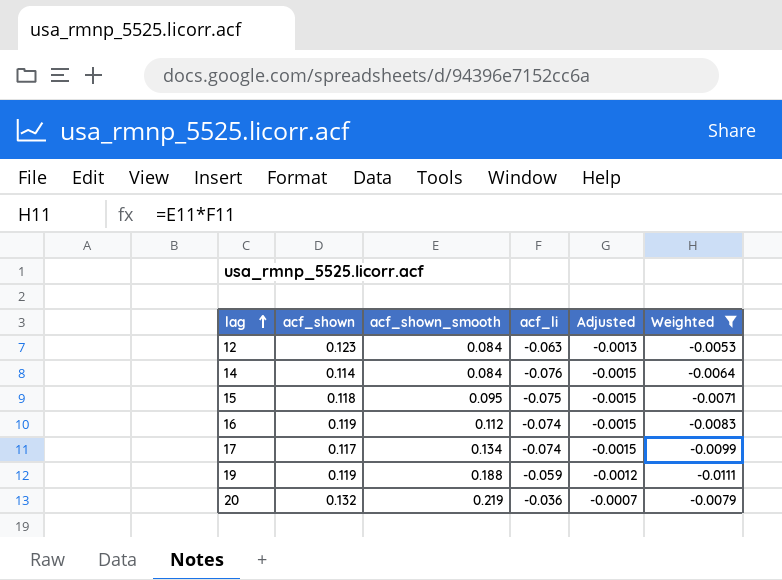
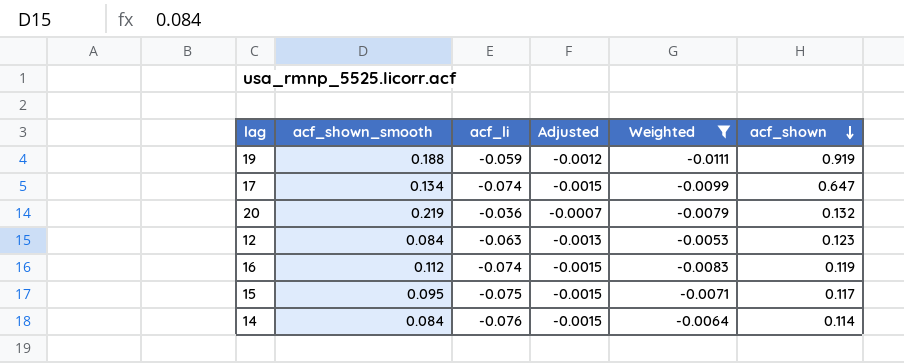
row order: lag ascending -> acf_shown descending
column acf_shown | position: 2 -> 6
19 | acf_shown: 0.119 -> 0.919
17 | acf_shown: 0.117 -> 0.647
15 | acf_shown: 0.118 -> 0.117

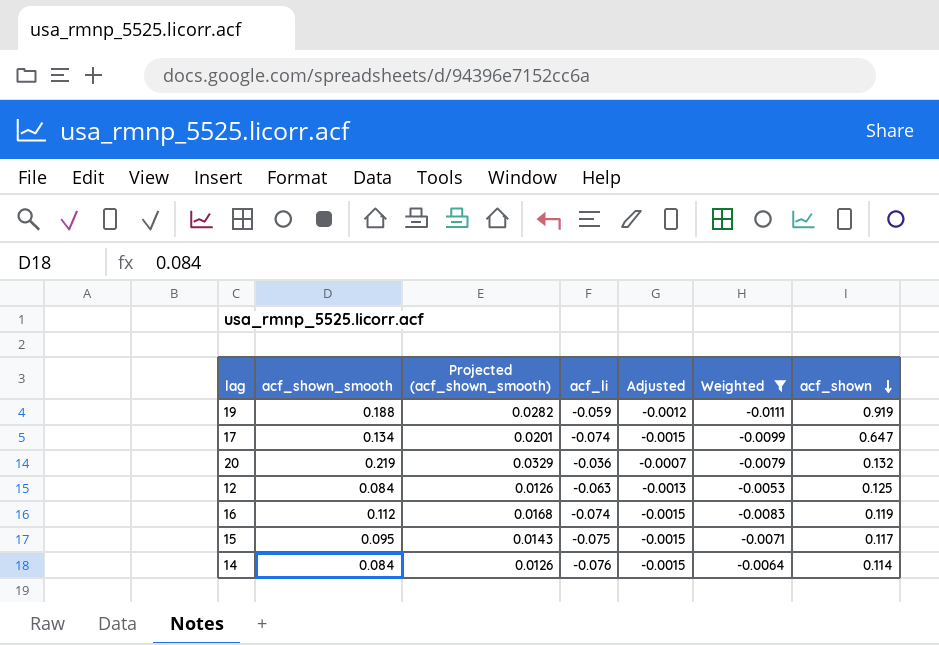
column Projected (acf_shown_smooth) | formula: none -> [acf_shown_smooth] * 0.15
12 | acf_shown: 0.123 -> 0.125

